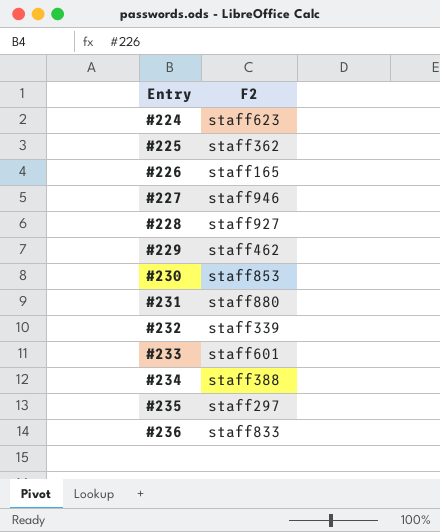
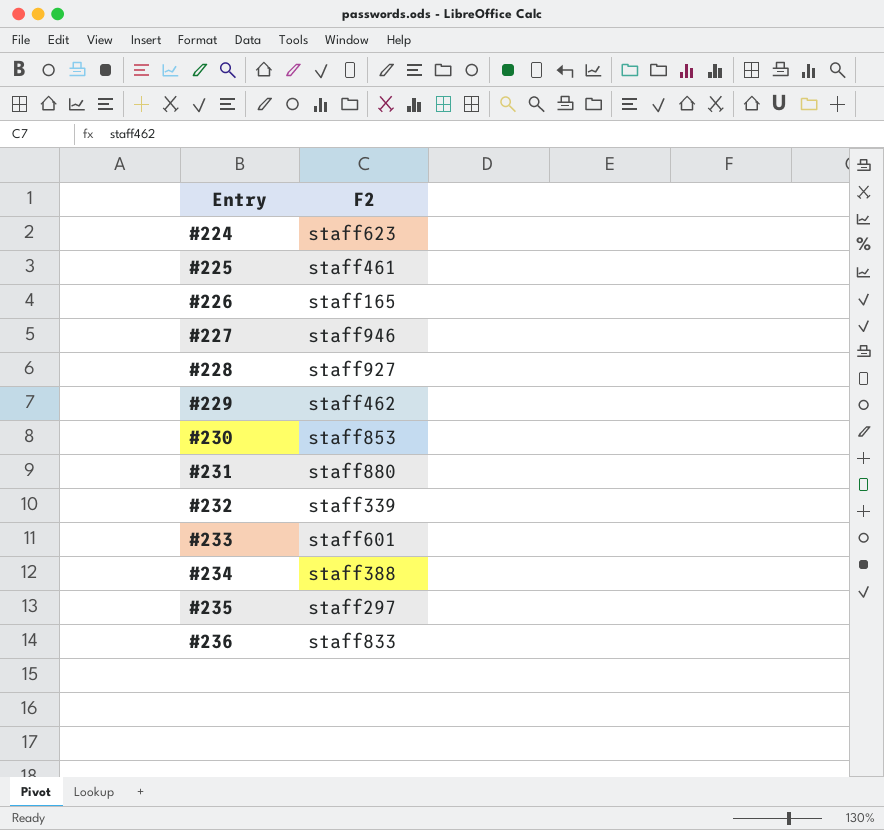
#225 | F2: staff362 -> staff461

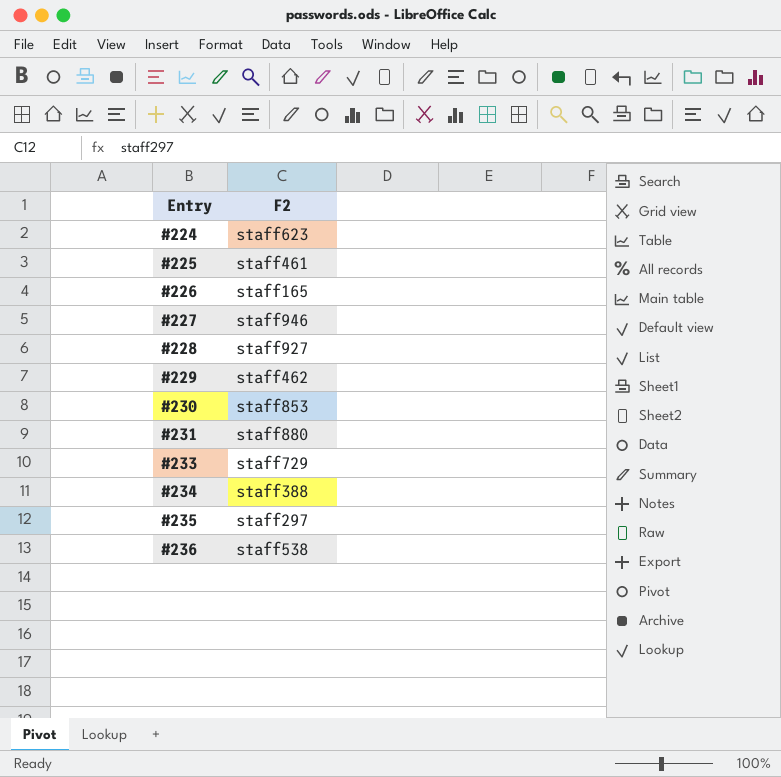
row #232: staff339 -> none
#233 | F2: staff601 -> staff729
#236 | F2: staff833 -> staff538

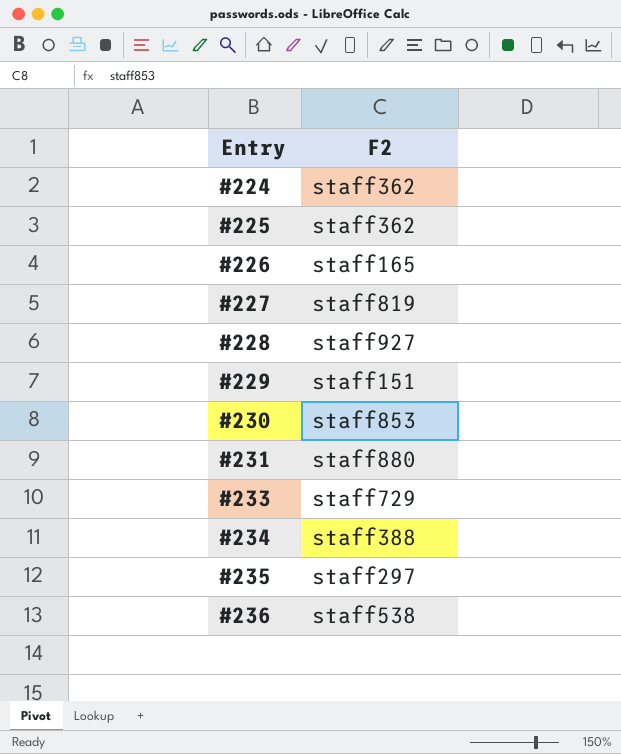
#224 | F2: staff623 -> staff362
#225 | F2: staff461 -> staff362
#227 | F2: staff946 -> staff819
#229 | F2: staff462 -> staff151

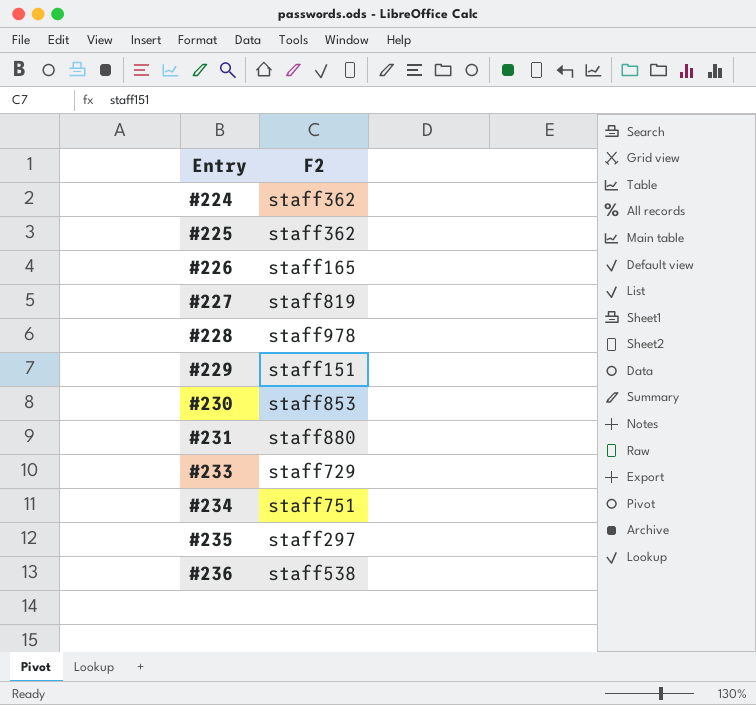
#228 | F2: staff927 -> staff978
#234 | F2: staff388 -> staff751

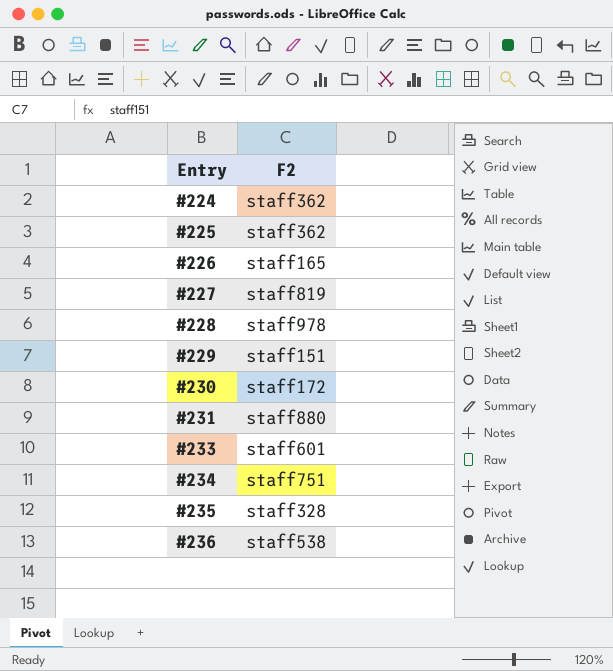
#230 | F2: staff853 -> staff172
#233 | F2: staff729 -> staff601
#235 | F2: staff297 -> staff328

